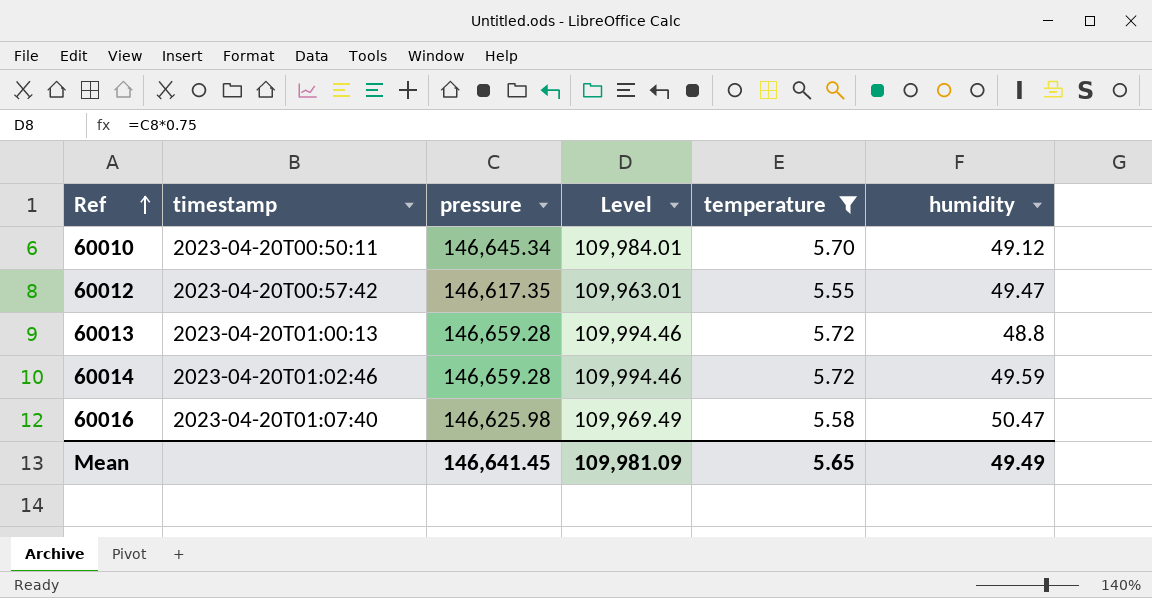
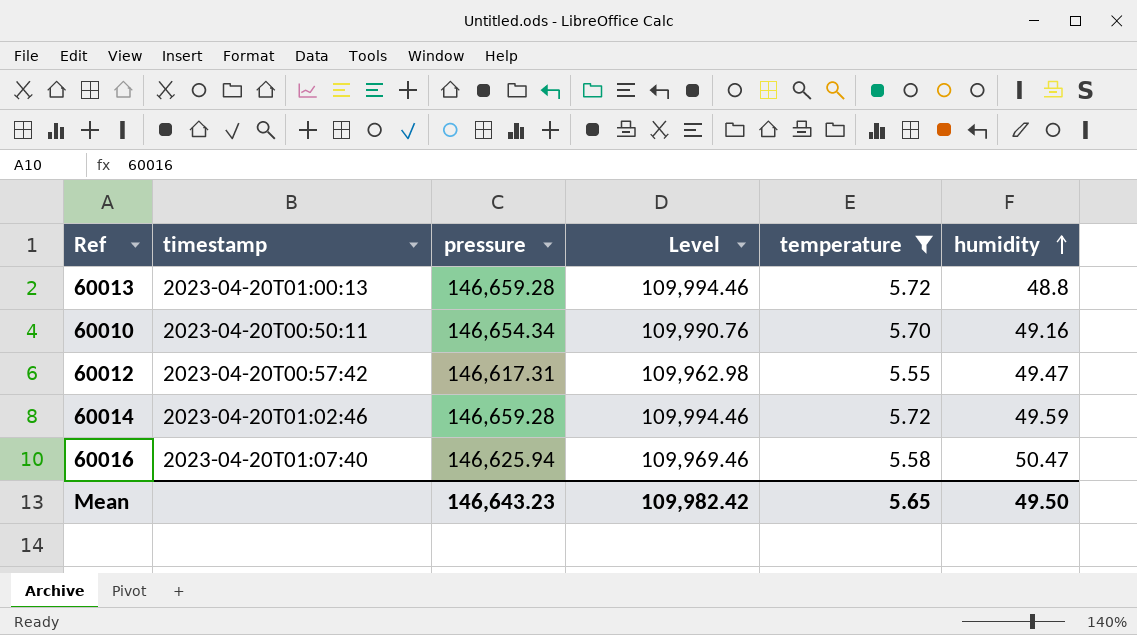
row order: Ref ascending -> humidity ascending
60010 | pressure: 146,645.34 -> 146,654.34
60010 | Level: 109,984.01 -> 109,990.76
60010 | humidity: 49.12 -> 49.16
60012 | pressure: 146,617.35 -> 146,617.31
60012 | Level: 109,963.01 -> 109,962.98
60016 | pressure: 146,625.98 -> 146,625.94
60016 | Level: 109,969.49 -> 109,969.46
Mean | pressure: 146,641.45 -> 146,643.23
Mean | Level: 109,981.09 -> 109,982.42
Mean | humidity: 49.49 -> 49.50

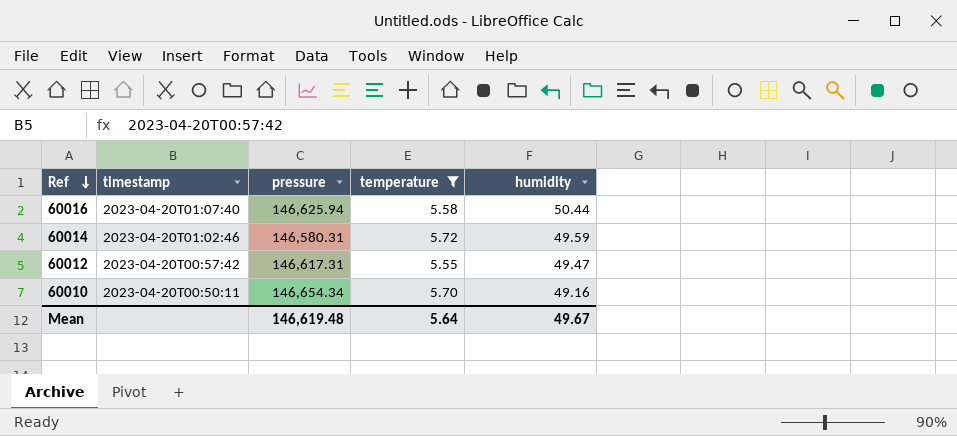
row order: humidity ascending -> Ref descending
column Level | formula: [pressure] * 0.75 -> none
row 60013: 2023-04-20T01:00:13 | 146,659.28 | 109,994.46 | 5.72 | 48.8 -> none
60016 | humidity: 50.47 -> 50.44
60014 | pressure: 146,659.28 -> 146,580.31
Mean | pressure: 146,643.23 -> 146,619.48
Mean | temperature: 5.65 -> 5.64
Mean | humidity: 49.50 -> 49.67

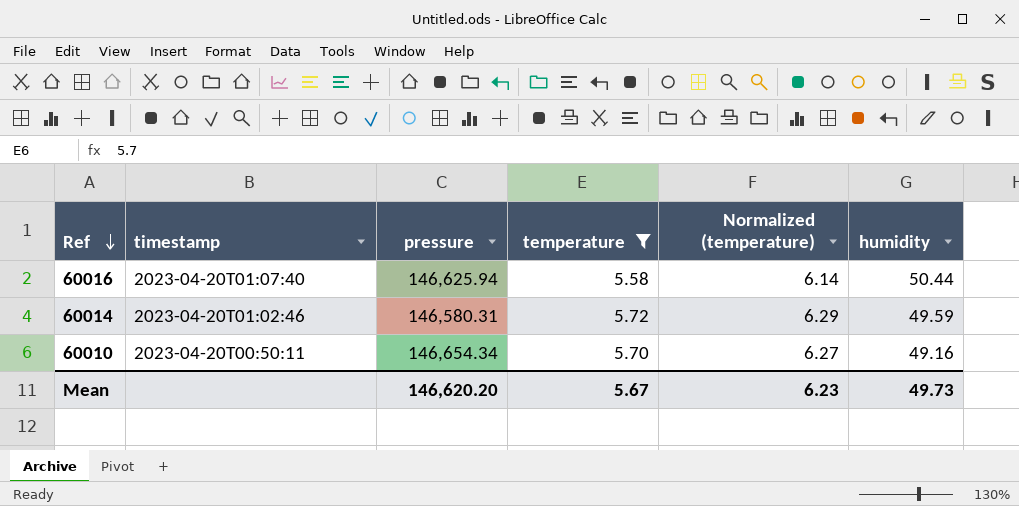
column Normalized (temperature) | formula: none -> [temperature] * 1.1
row 60012: 2023-04-20T00:57:42 | 146,617.31 | 5.55 | 49.47 -> none
Mean | pressure: 146,619.48 -> 146,620.20
Mean | temperature: 5.64 -> 5.67
Mean | humidity: 49.67 -> 49.73

